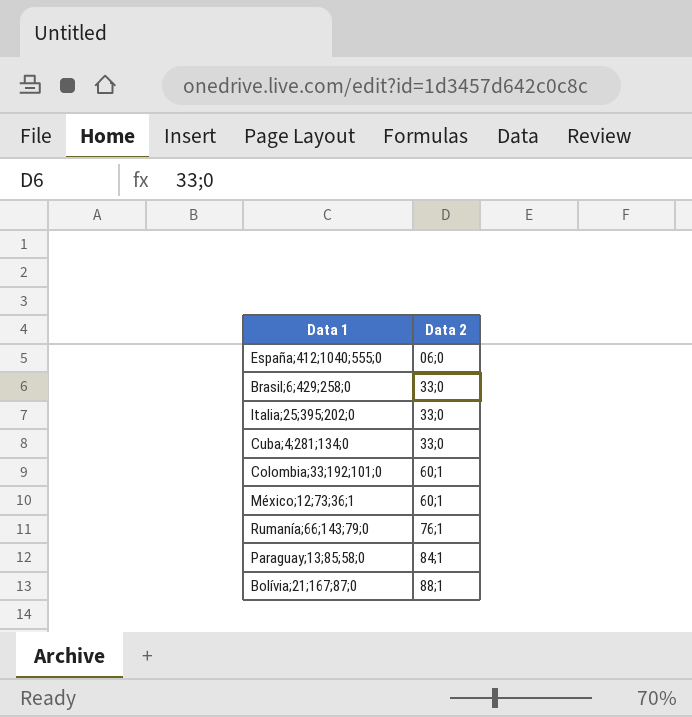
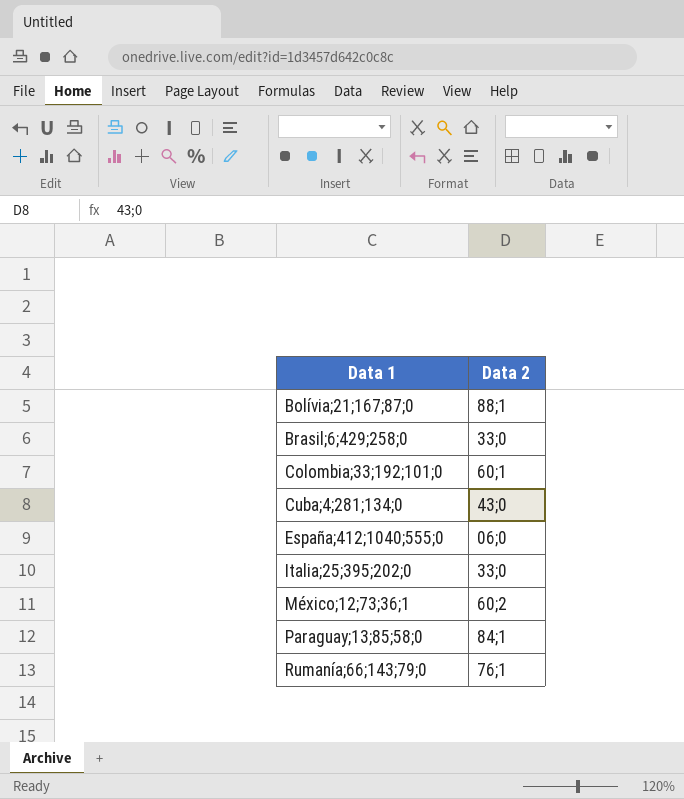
row order: Data 2 ascending -> Data 1 ascending
Cuba;4;281;134;0 | Data 2: 33;0 -> 43;0
México;12;73;36;1 | Data 2: 60;1 -> 60;2

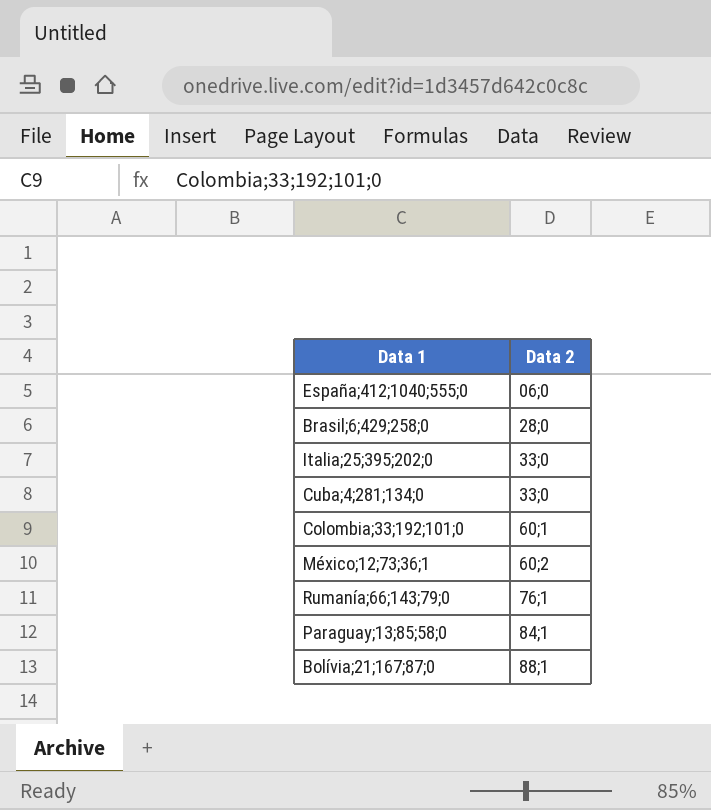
row order: Data 1 ascending -> Data 2 ascending
Brasil;6;429;258;0 | Data 2: 33;0 -> 28;0
Cuba;4;281;134;0 | Data 2: 43;0 -> 33;0

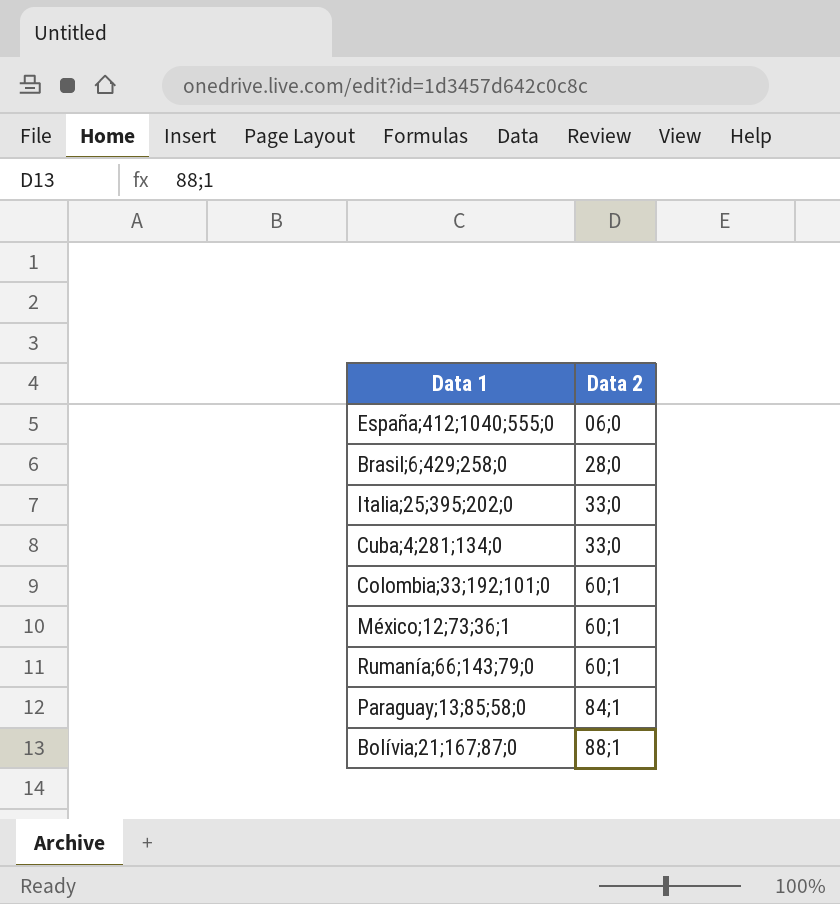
México;12;73;36;1 | Data 2: 60;2 -> 60;1
Rumanía;66;143;79;0 | Data 2: 76;1 -> 60;1

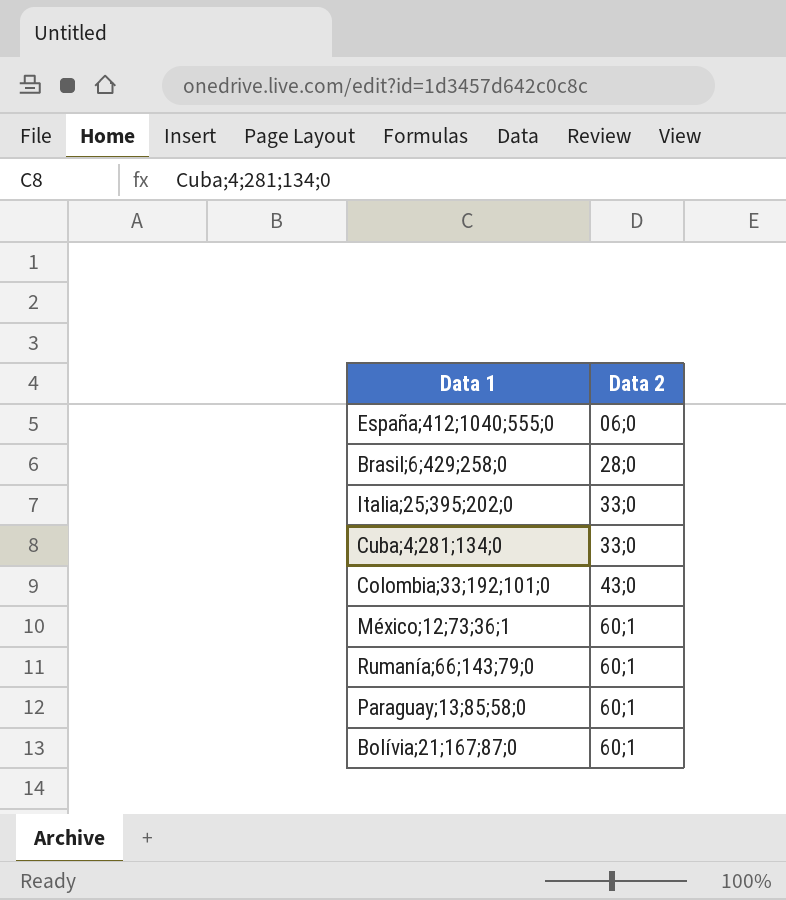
Colombia;33;192;101;0 | Data 2: 60;1 -> 43;0
Paraguay;13;85;58;0 | Data 2: 84;1 -> 60;1
Bolívia;21;167;87;0 | Data 2: 88;1 -> 60;1

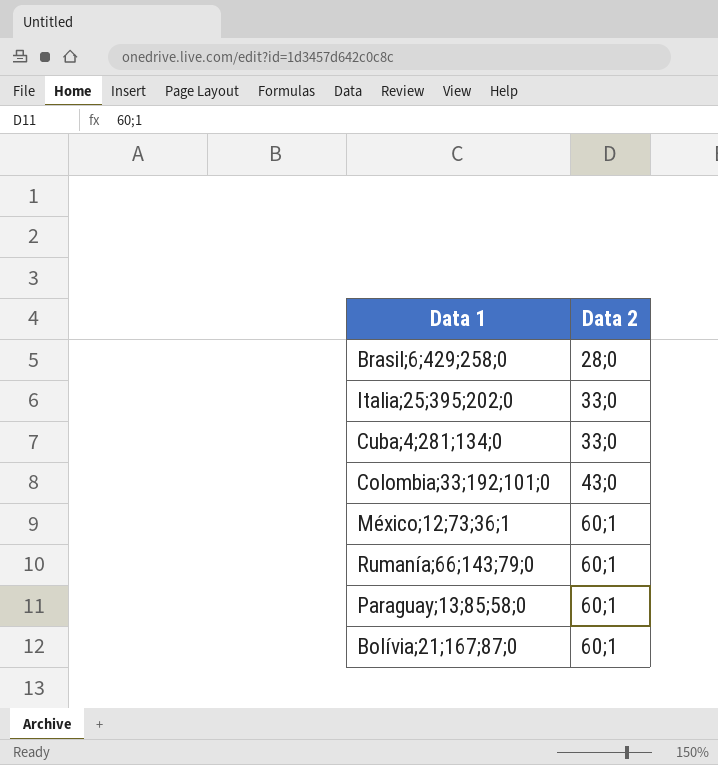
row España;412;1040;555;0: 06;0 -> none

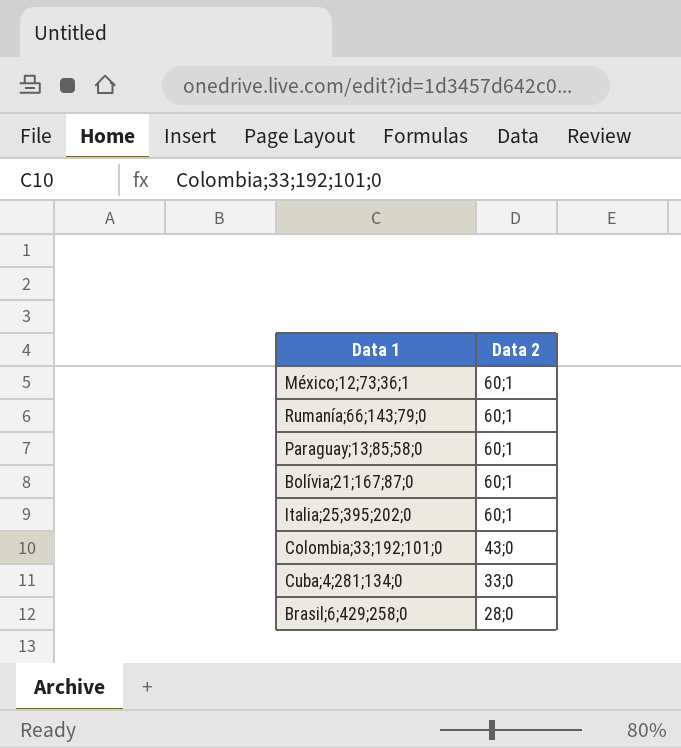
row order: Data 2 ascending -> Data 2 descending
Italia;25;395;202;0 | Data 2: 33;0 -> 60;1

